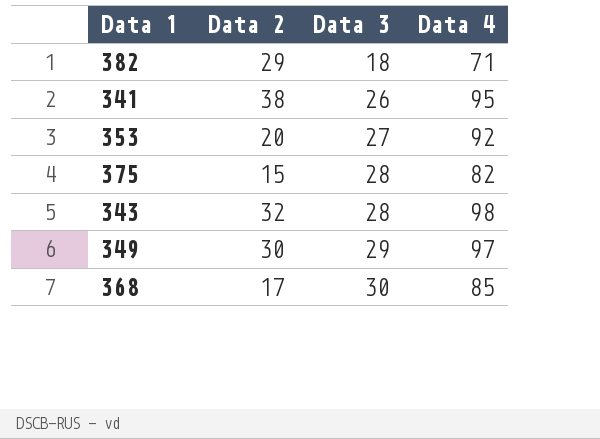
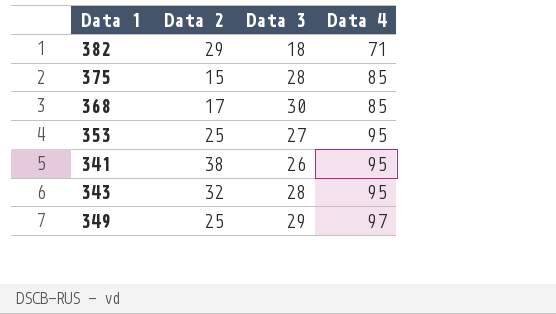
row order: Data 3 ascending -> Data 4 ascending
375 | Data 4: 82 -> 85
353 | Data 2: 20 -> 25
353 | Data 4: 92 -> 95
343 | Data 4: 98 -> 95
349 | Data 2: 30 -> 25

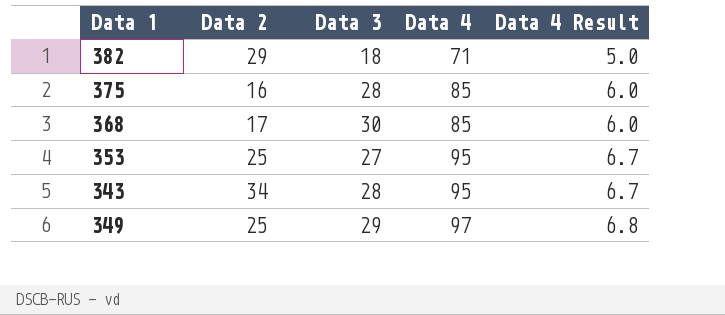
column Data 4 Result | formula: none -> [Data 4] * 0.07
row 341: 38 | 26 | 95 -> none
375 | Data 2: 15 -> 16
343 | Data 2: 32 -> 34

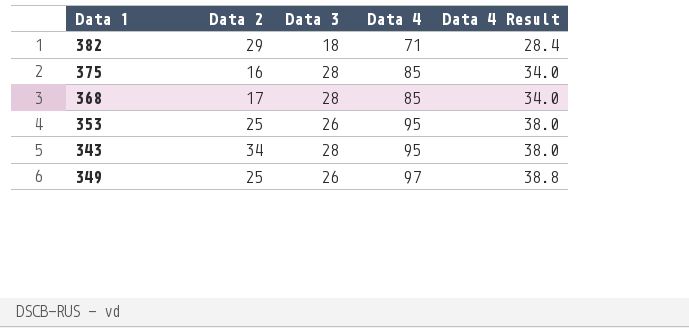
column Data 4 Result | formula: [Data 4] * 0.07 -> [Data 4] * 0.4
368 | Data 3: 30 -> 28
353 | Data 3: 27 -> 26
349 | Data 3: 29 -> 26

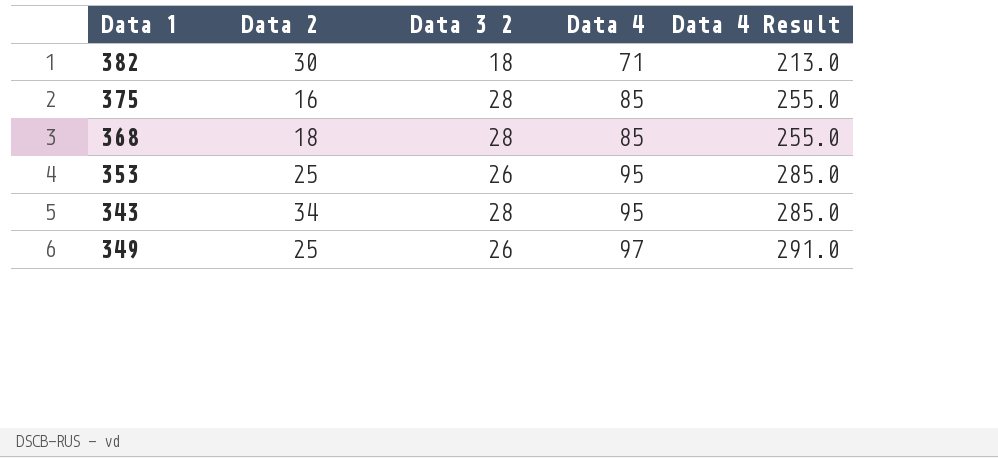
column name: Data 3 -> Data 3 2
column Data 4 Result | formula: [Data 4] * 0.4 -> [Data 4] * 3
382 | Data 2: 29 -> 30
368 | Data 2: 17 -> 18

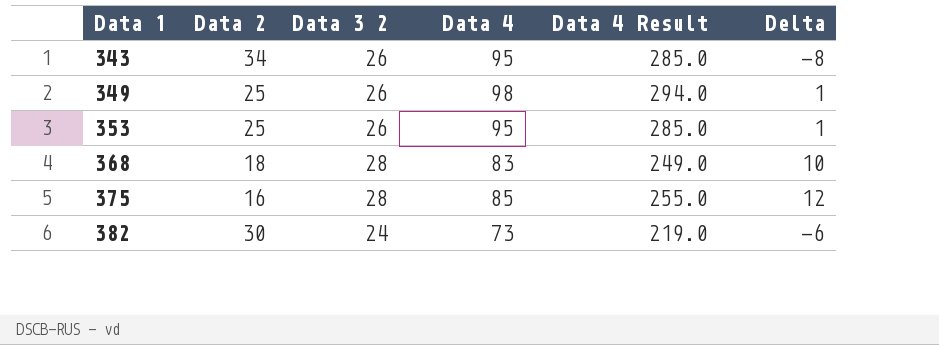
row order: Data 4 ascending -> Data 1 ascending
column Delta | formula: none -> [Data 3 2] - [Data 2]
343 | Data 3 2: 28 -> 26
349 | Data 4: 97 -> 98
349 | Data 4 Result: 291.0 -> 294.0
368 | Data 4: 85 -> 83
368 | Data 4 Result: 255.0 -> 249.0
382 | Data 3 2: 18 -> 24
382 | Data 4: 71 -> 73
382 | Data 4 Result: 213.0 -> 219.0

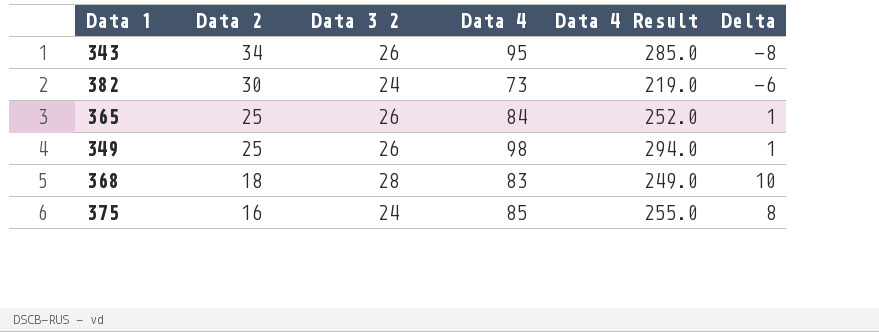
row order: Data 1 ascending -> Data 2 descending
row 353: 25 | 26 | 95 | 285.0 | 1 -> none
row 365: none -> 25 | 26 | 84 | 252.0 | 1
375 | Data 3 2: 28 -> 24
375 | Delta: 12 -> 8

